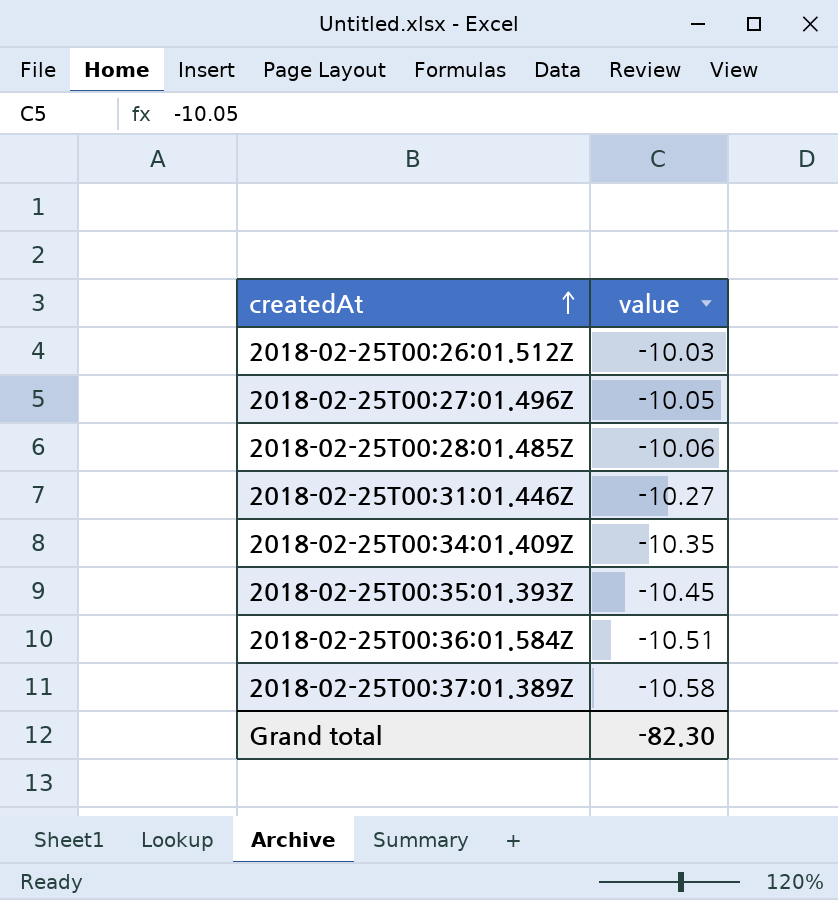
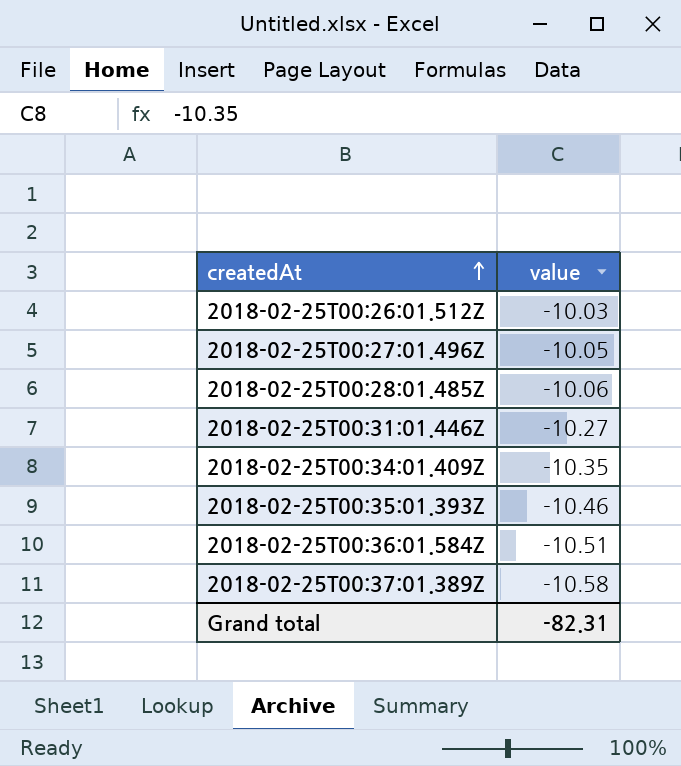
2018-02-25T00:35:01.393Z | value: -10.45 -> -10.46
Grand total | value: -82.30 -> -82.31

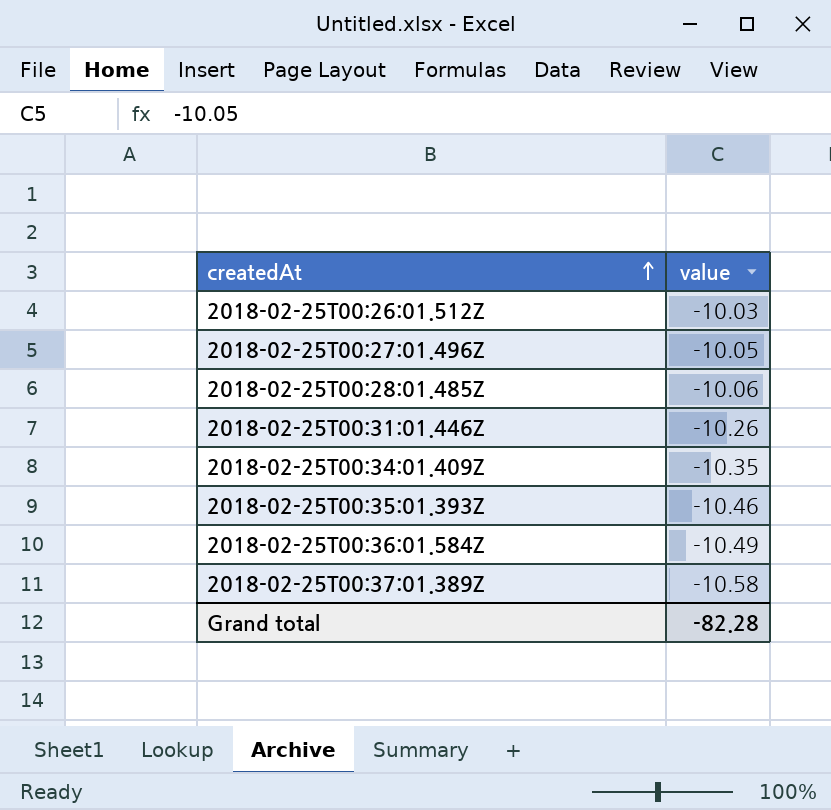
2018-02-25T00:31:01.446Z | value: -10.27 -> -10.26
2018-02-25T00:36:01.584Z | value: -10.51 -> -10.49
Grand total | value: -82.31 -> -82.28

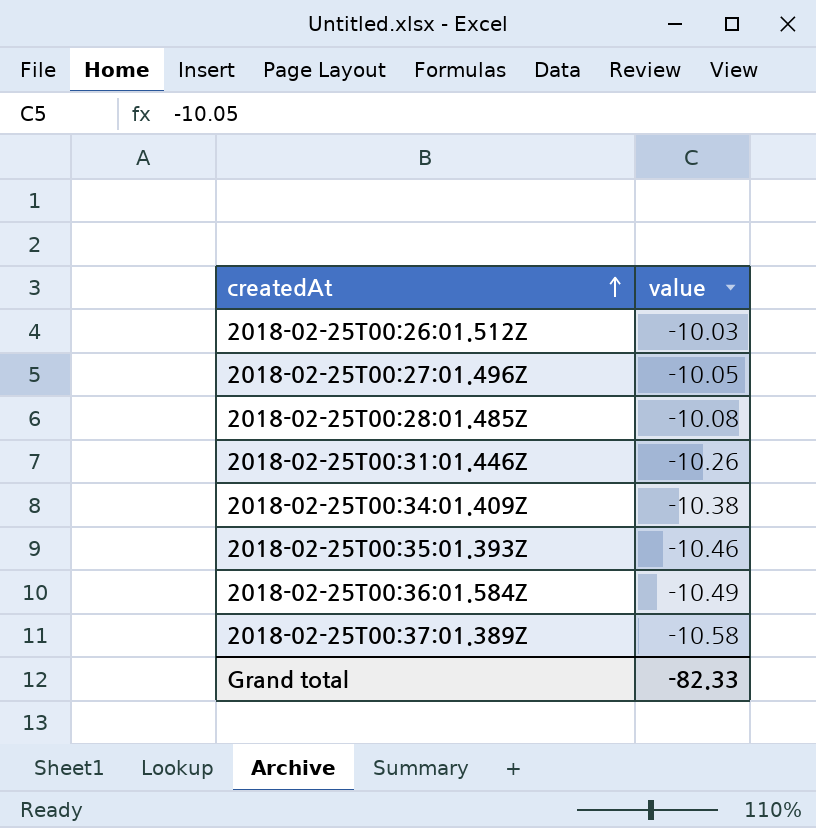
2018-02-25T00:28:01.485Z | value: -10.06 -> -10.08
2018-02-25T00:34:01.409Z | value: -10.35 -> -10.38
Grand total | value: -82.28 -> -82.33

